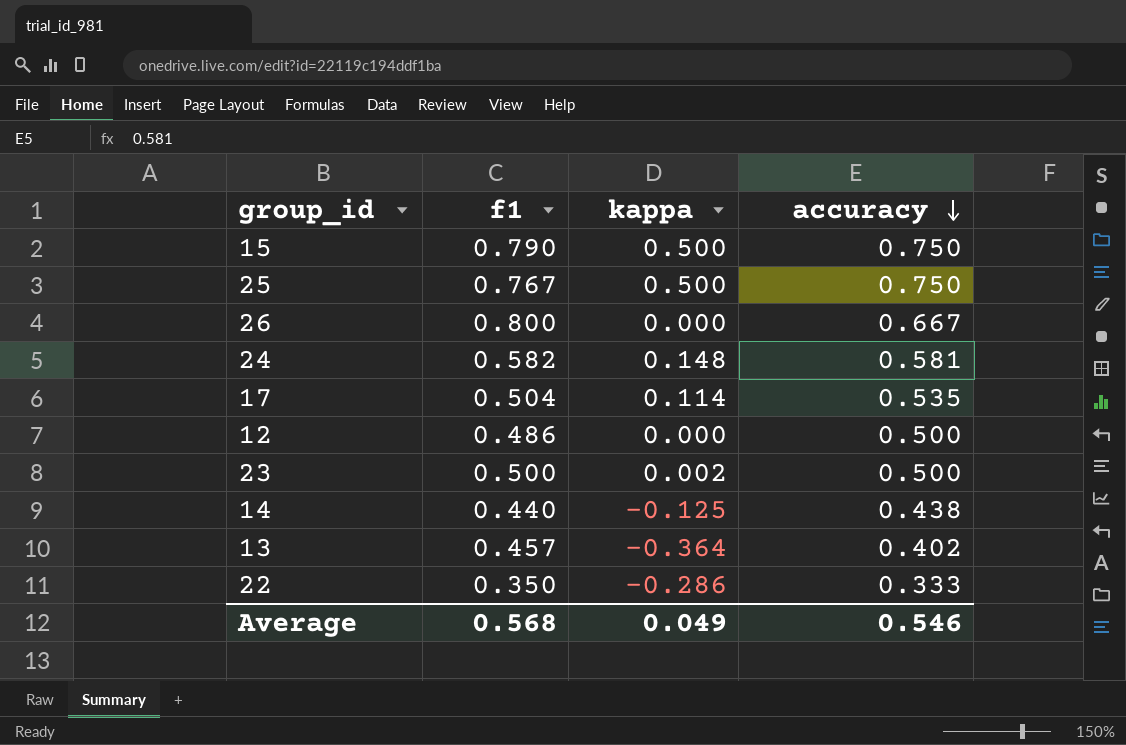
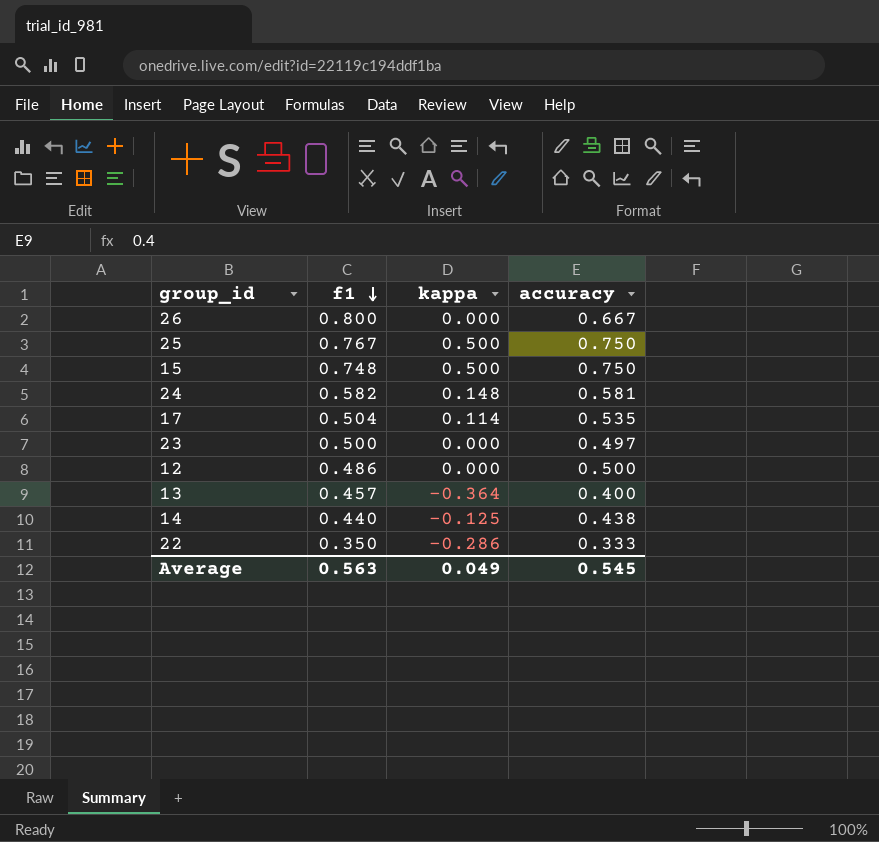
row order: accuracy descending -> f1 descending
15 | f1: 0.790 -> 0.748
23 | kappa: 0.002 -> 0.000
23 | accuracy: 0.500 -> 0.497
13 | accuracy: 0.402 -> 0.400
Average | f1: 0.568 -> 0.563
Average | accuracy: 0.546 -> 0.545

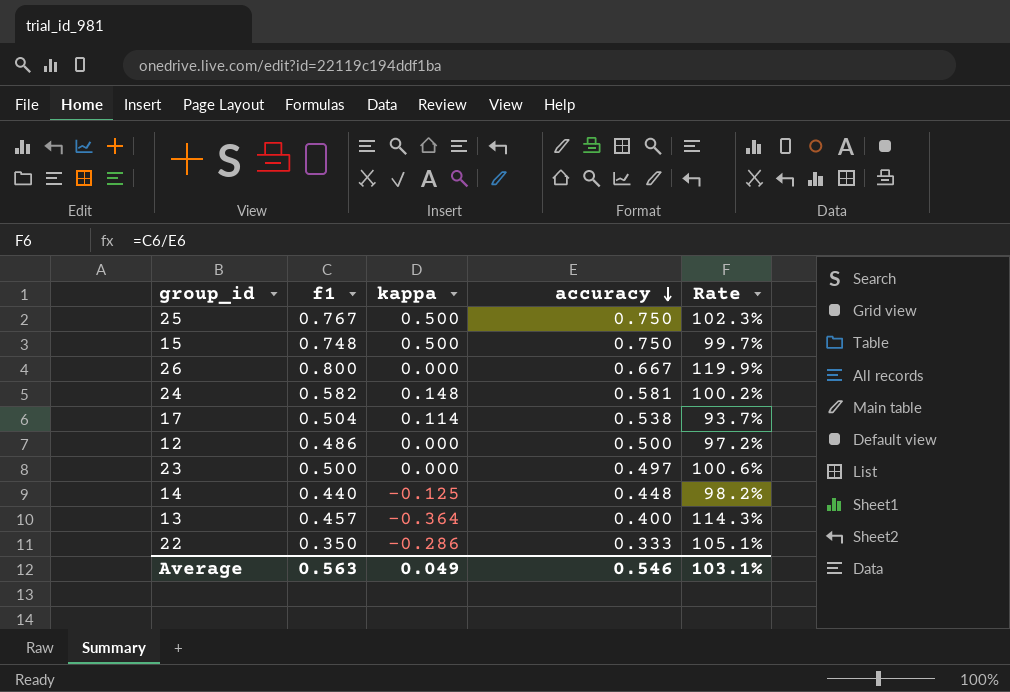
row order: f1 descending -> accuracy descending
column Rate | formula: none -> [f1] / [accuracy]
17 | accuracy: 0.535 -> 0.538
14 | accuracy: 0.438 -> 0.448
Average | accuracy: 0.545 -> 0.546

